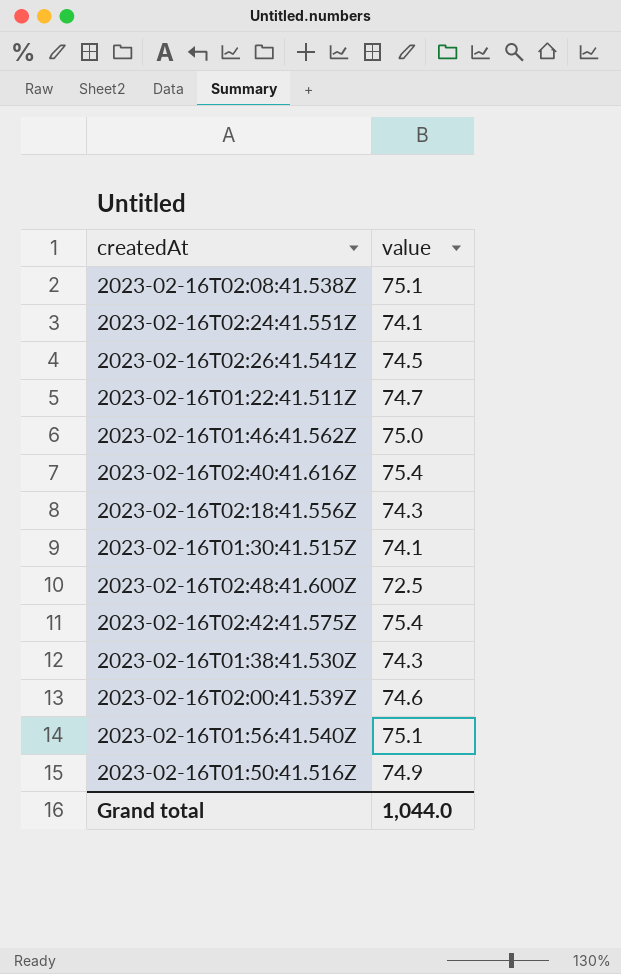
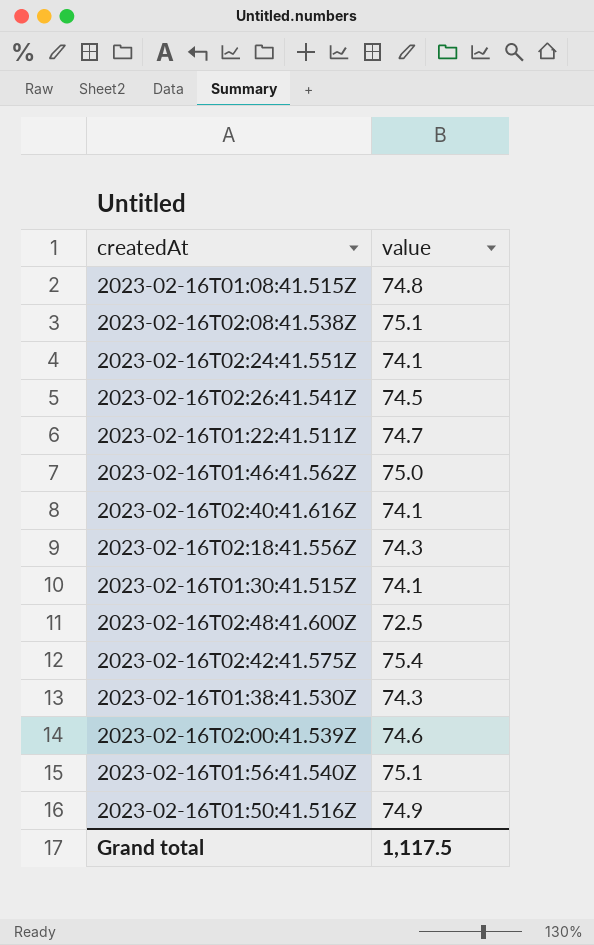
row 2023-02-16T01:08:41.515Z: none -> 74.8
2023-02-16T02:40:41.616Z | value: 75.4 -> 74.1
Grand total | value: 1,044.0 -> 1,117.5

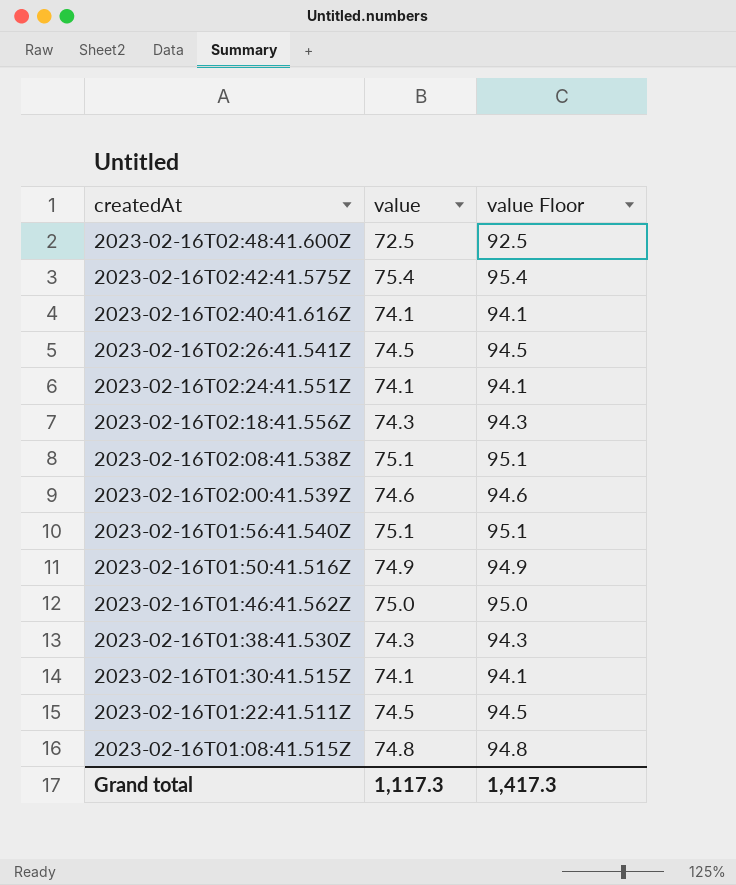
row order: none -> createdAt descending
column value Floor | formula: none -> [value] + 20
2023-02-16T01:22:41.511Z | value: 74.7 -> 74.5
Grand total | value: 1,117.5 -> 1,117.3

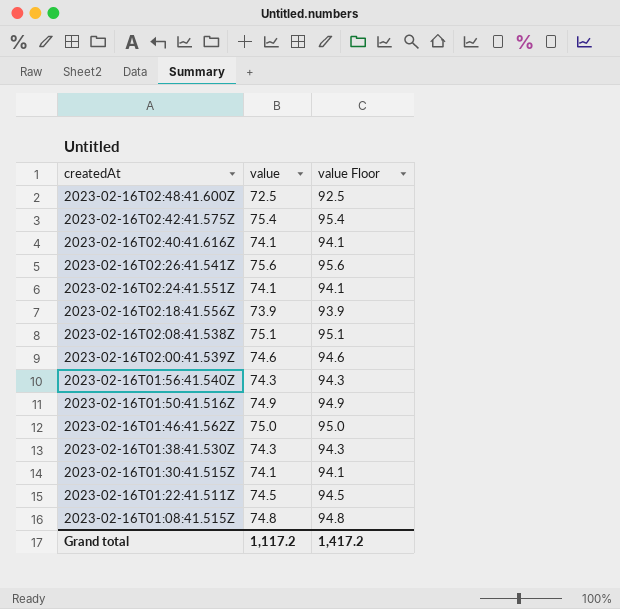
2023-02-16T02:26:41.541Z | value: 74.5 -> 75.6
2023-02-16T02:26:41.541Z | value Floor: 94.5 -> 95.6
2023-02-16T02:18:41.556Z | value: 74.3 -> 73.9
2023-02-16T02:18:41.556Z | value Floor: 94.3 -> 93.9
2023-02-16T01:56:41.540Z | value: 75.1 -> 74.3
2023-02-16T01:56:41.540Z | value Floor: 95.1 -> 94.3
Grand total | value: 1,117.3 -> 1,117.2
Grand total | value Floor: 1,417.3 -> 1,417.2

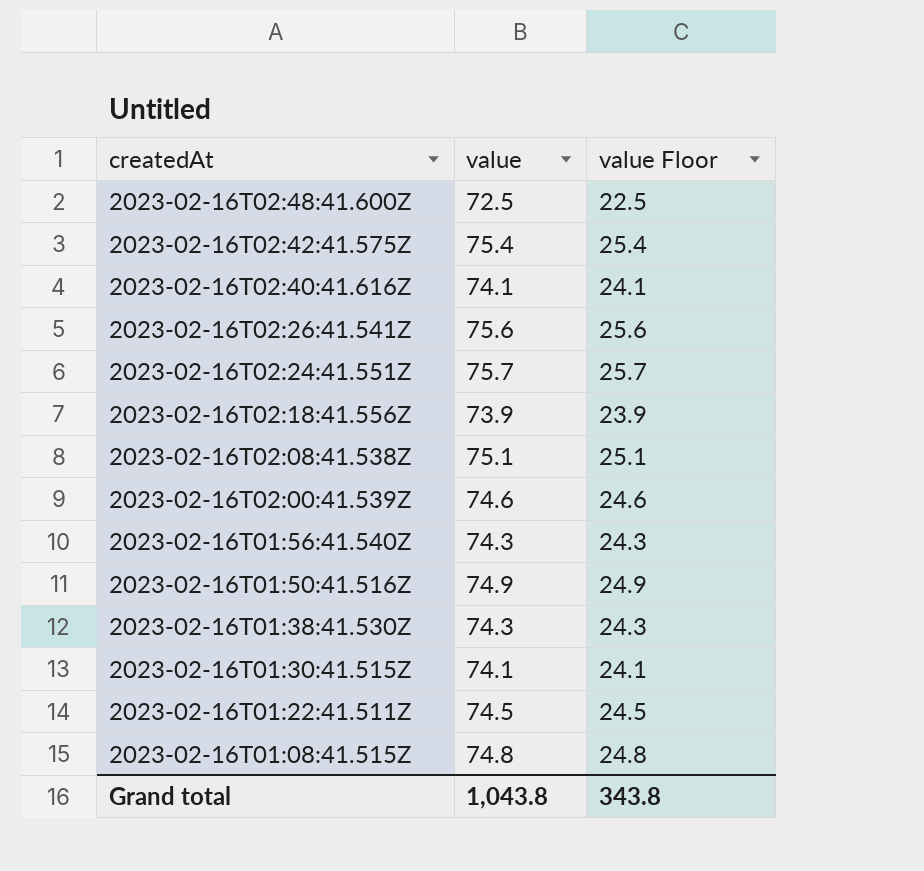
column value Floor | formula: [value] + 20 -> [value] - 50
row 2023-02-16T01:46:41.562Z: 75.0 | 95.0 -> none
2023-02-16T02:24:41.551Z | value: 74.1 -> 75.7
Grand total | value: 1,117.2 -> 1,043.8
Grand total | value Floor: 1,417.2 -> 343.8

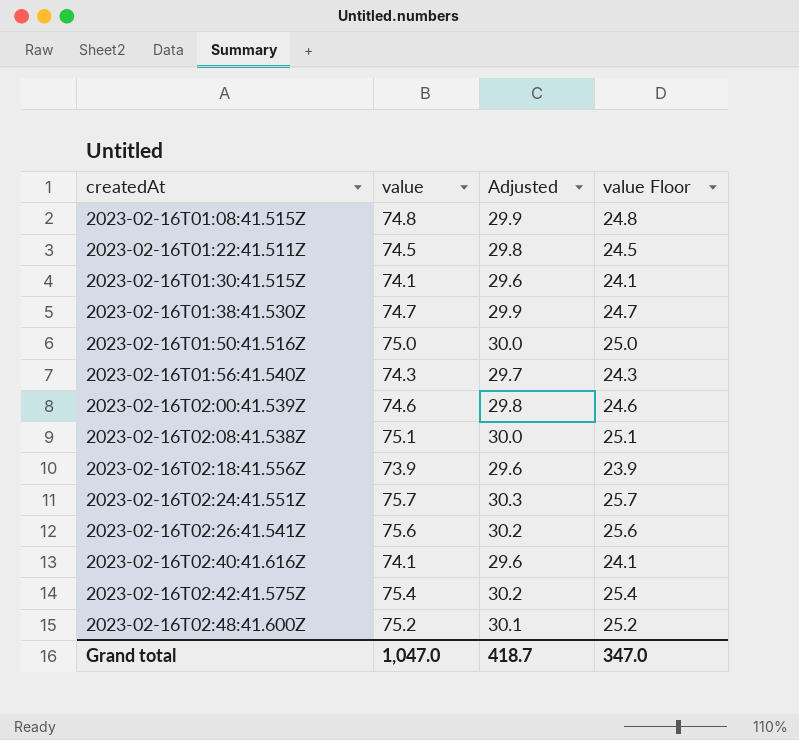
row order: createdAt descending -> createdAt ascending
column Adjusted | formula: none -> [value] * 0.4
2023-02-16T01:38:41.530Z | value: 74.3 -> 74.7
2023-02-16T01:38:41.530Z | value Floor: 24.3 -> 24.7
2023-02-16T01:50:41.516Z | value: 74.9 -> 75.0
2023-02-16T01:50:41.516Z | value Floor: 24.9 -> 25.0
2023-02-16T02:48:41.600Z | value: 72.5 -> 75.2
2023-02-16T02:48:41.600Z | value Floor: 22.5 -> 25.2
Grand total | value: 1,043.8 -> 1,047.0
Grand total | value Floor: 343.8 -> 347.0

